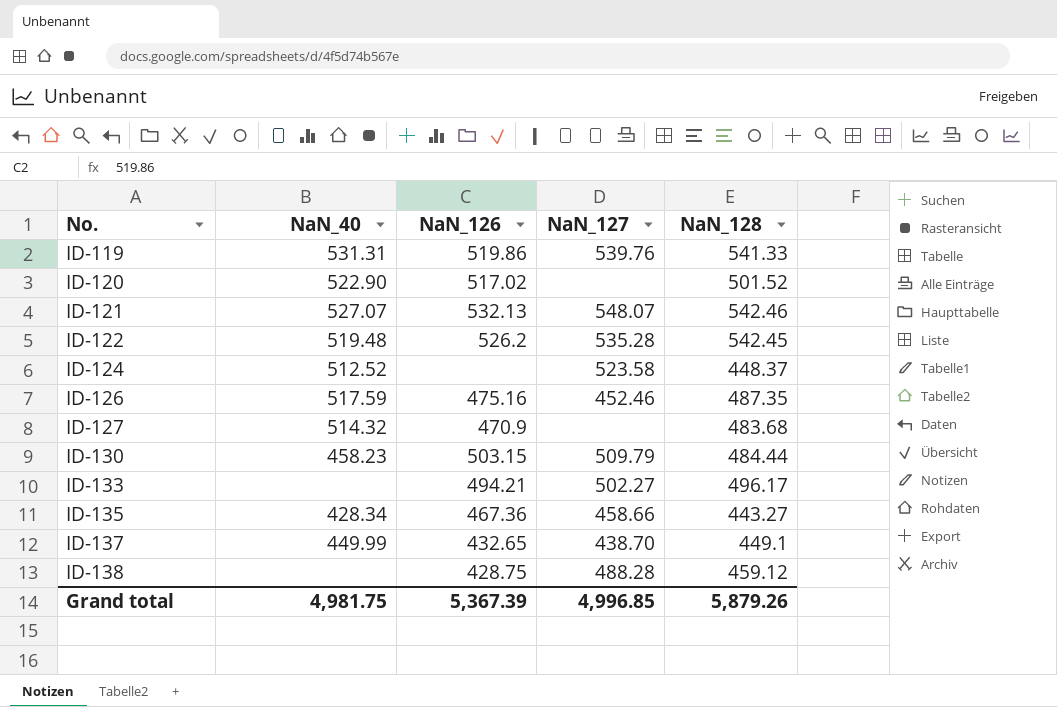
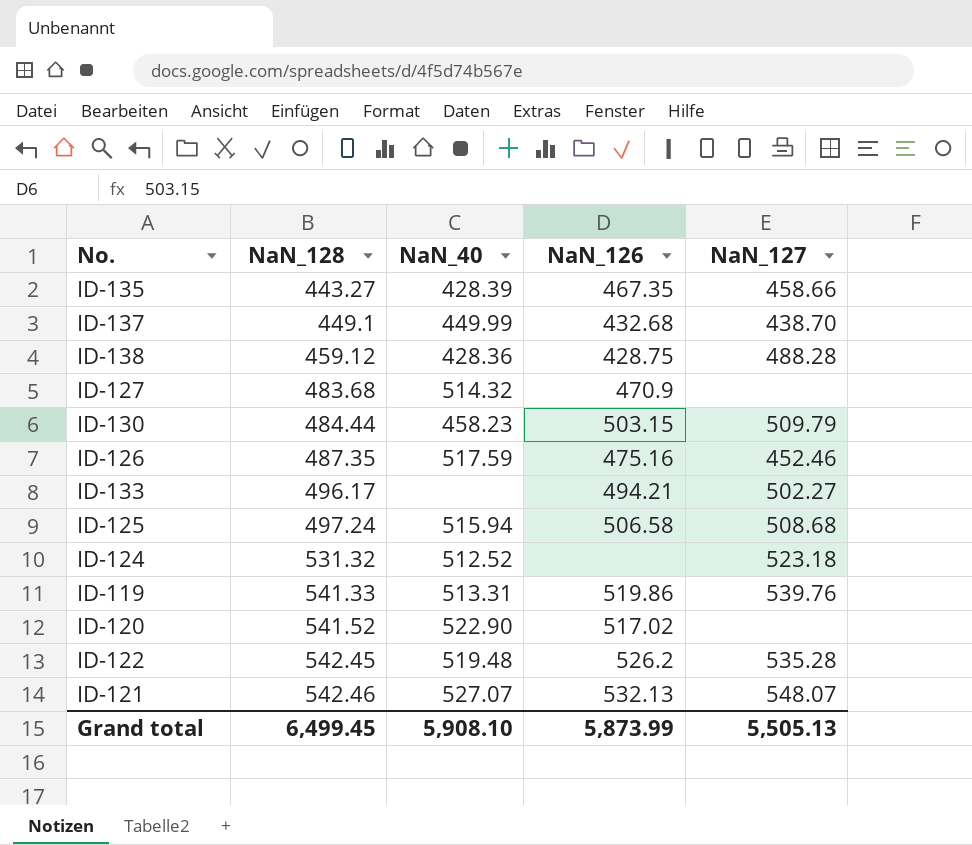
row order: No. ascending -> NaN_128 ascending
column NaN_128 | position: 5 -> 2
ID-135 | NaN_40: 428.34 -> 428.39
ID-135 | NaN_126: 467.36 -> 467.35
ID-137 | NaN_126: 432.65 -> 432.68
ID-138 | NaN_40: none -> 428.36
row ID-125: none -> 497.24 | 515.94 | 506.58 | 508.68
ID-124 | NaN_128: 448.37 -> 531.32
ID-124 | NaN_127: 523.58 -> 523.18
ID-119 | NaN_40: 531.31 -> 513.31
ID-120 | NaN_128: 501.52 -> 541.52
Grand total | NaN_128: 5,879.26 -> 6,499.45
Grand total | NaN_40: 4,981.75 -> 5,908.10
Grand total | NaN_126: 5,367.39 -> 5,873.99
Grand total | NaN_127: 4,996.85 -> 5,505.13

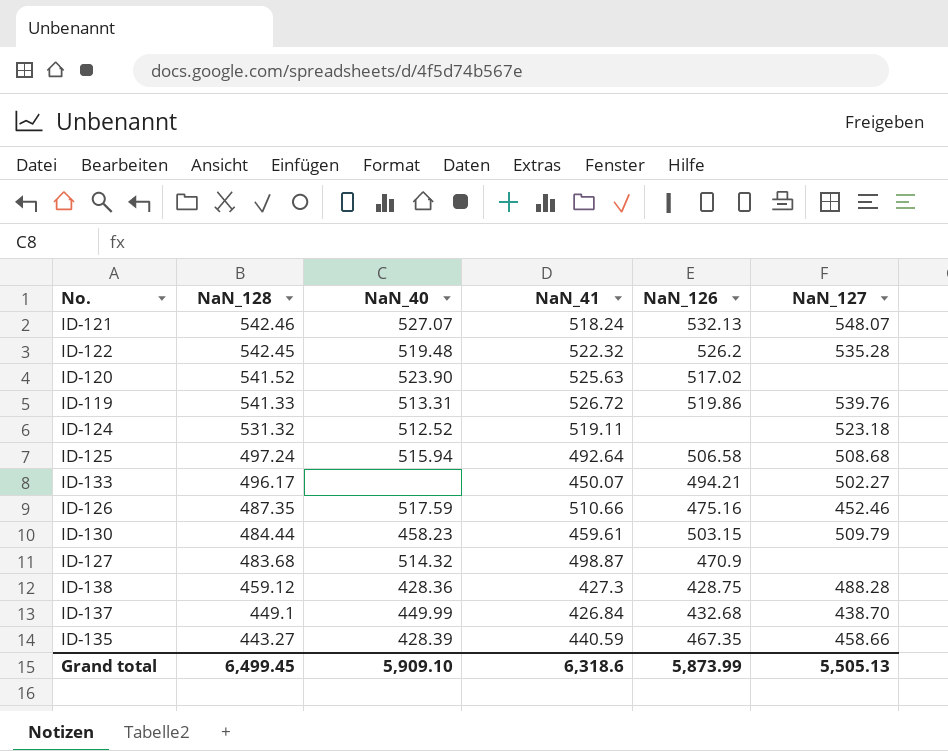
row order: NaN_128 ascending -> NaN_128 descending
column NaN_41 | position: none -> 4
ID-120 | NaN_40: 522.90 -> 523.90
Grand total | NaN_40: 5,908.10 -> 5,909.10

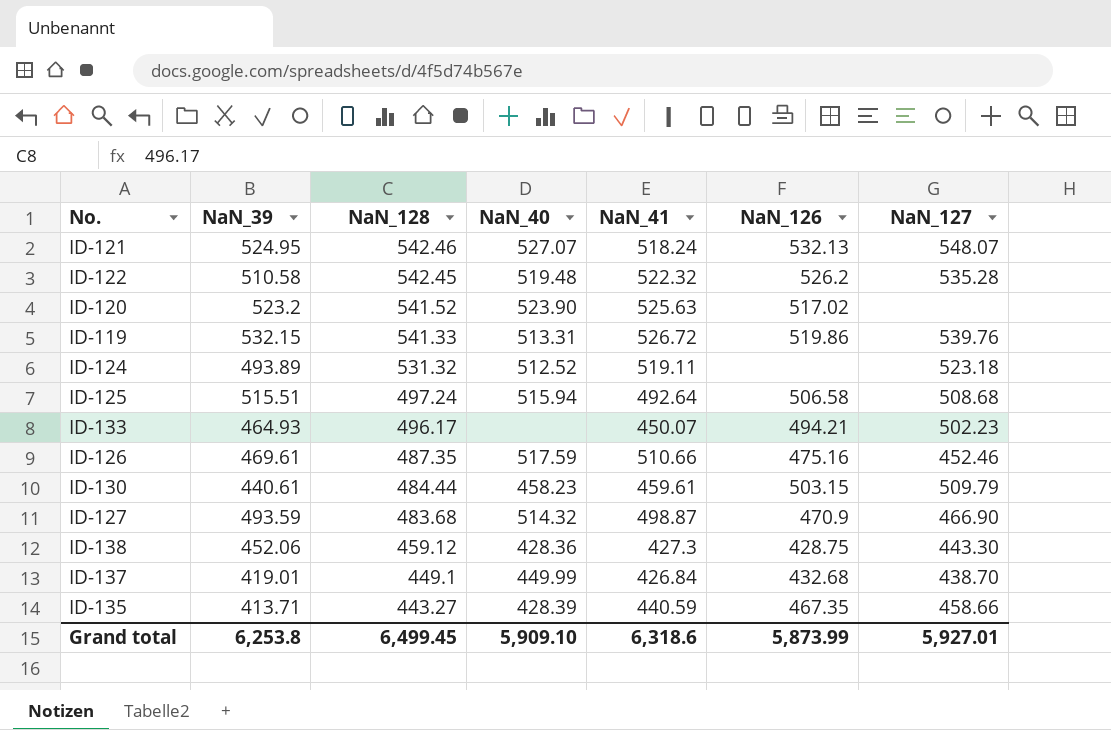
column NaN_39 | position: none -> 2
ID-133 | NaN_127: 502.27 -> 502.23
ID-127 | NaN_127: none -> 466.90
ID-138 | NaN_127: 488.28 -> 443.30
Grand total | NaN_127: 5,505.13 -> 5,927.01

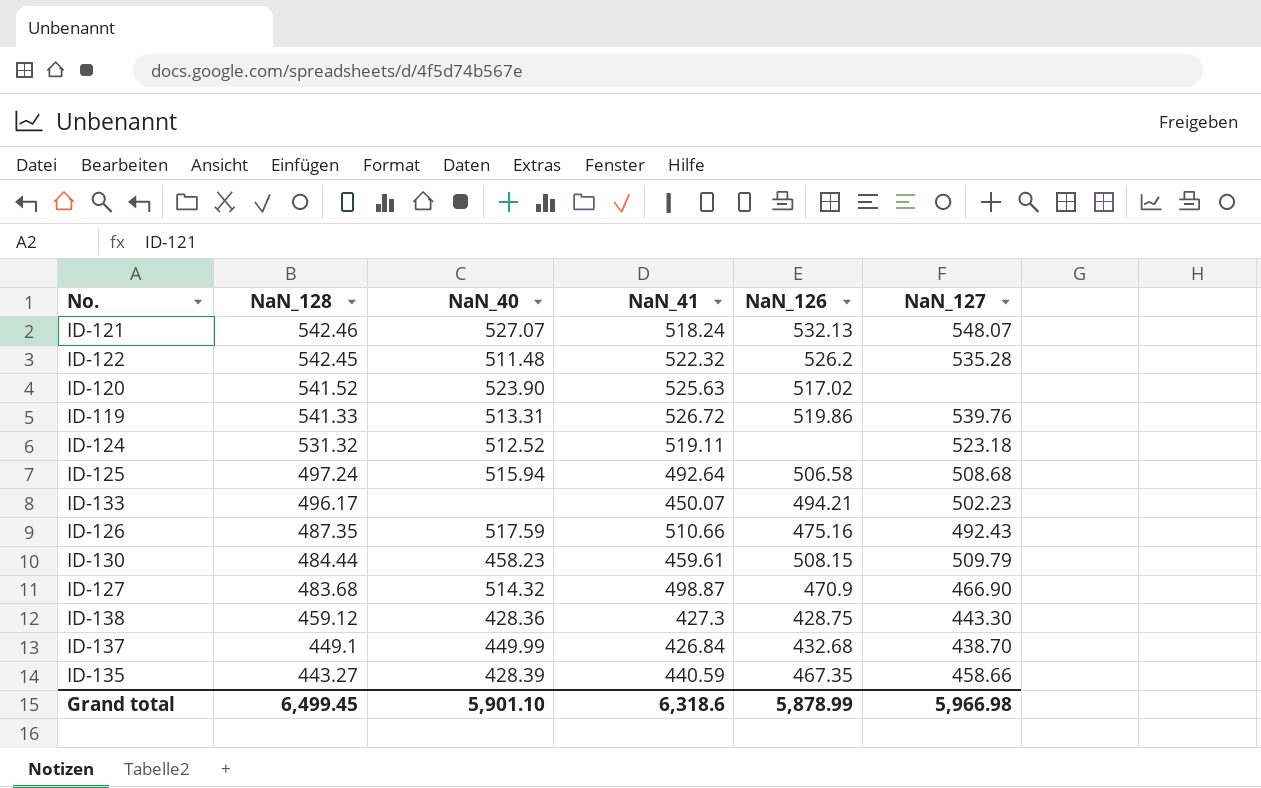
column NaN_39 | position: 2 -> none
ID-122 | NaN_40: 519.48 -> 511.48
ID-126 | NaN_127: 452.46 -> 492.43
ID-130 | NaN_126: 503.15 -> 508.15
Grand total | NaN_40: 5,909.10 -> 5,901.10
Grand total | NaN_126: 5,873.99 -> 5,878.99
Grand total | NaN_127: 5,927.01 -> 5,966.98

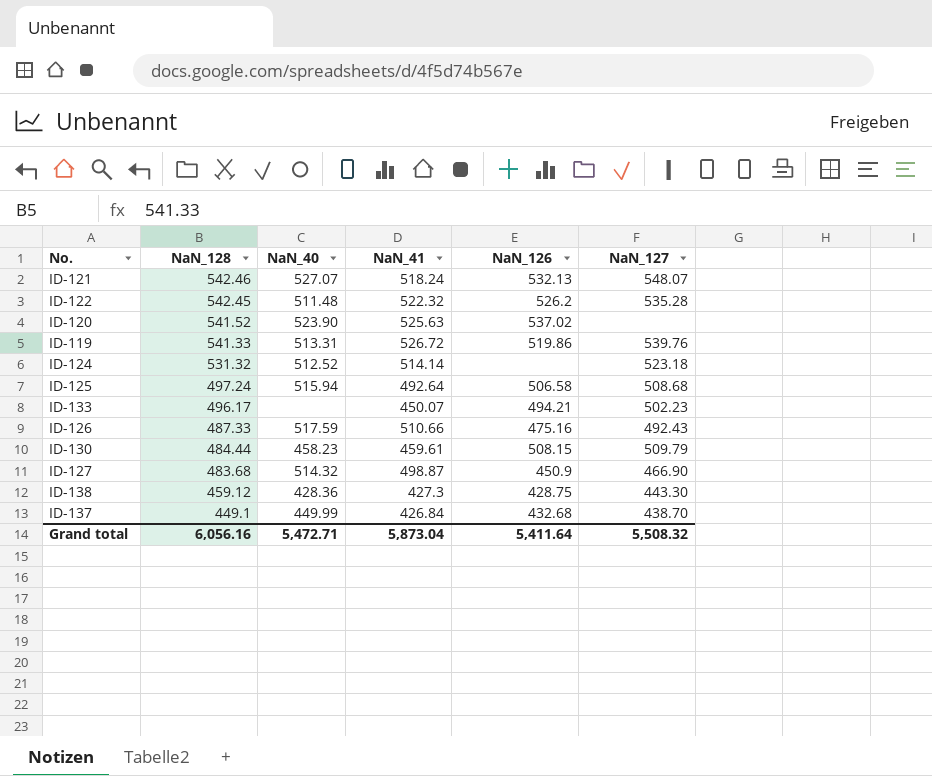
row ID-135: 443.27 | 428.39 | 440.59 | 467.35 | 458.66 -> none
ID-120 | NaN_126: 517.02 -> 537.02
ID-124 | NaN_41: 519.11 -> 514.14
ID-126 | NaN_128: 487.35 -> 487.33
ID-127 | NaN_126: 470.9 -> 450.9
Grand total | NaN_128: 6,499.45 -> 6,056.16
Grand total | NaN_40: 5,901.10 -> 5,472.71
Grand total | NaN_41: 6,318.6 -> 5,873.04
Grand total | NaN_126: 5,878.99 -> 5,411.64
Grand total | NaN_127: 5,966.98 -> 5,508.32

